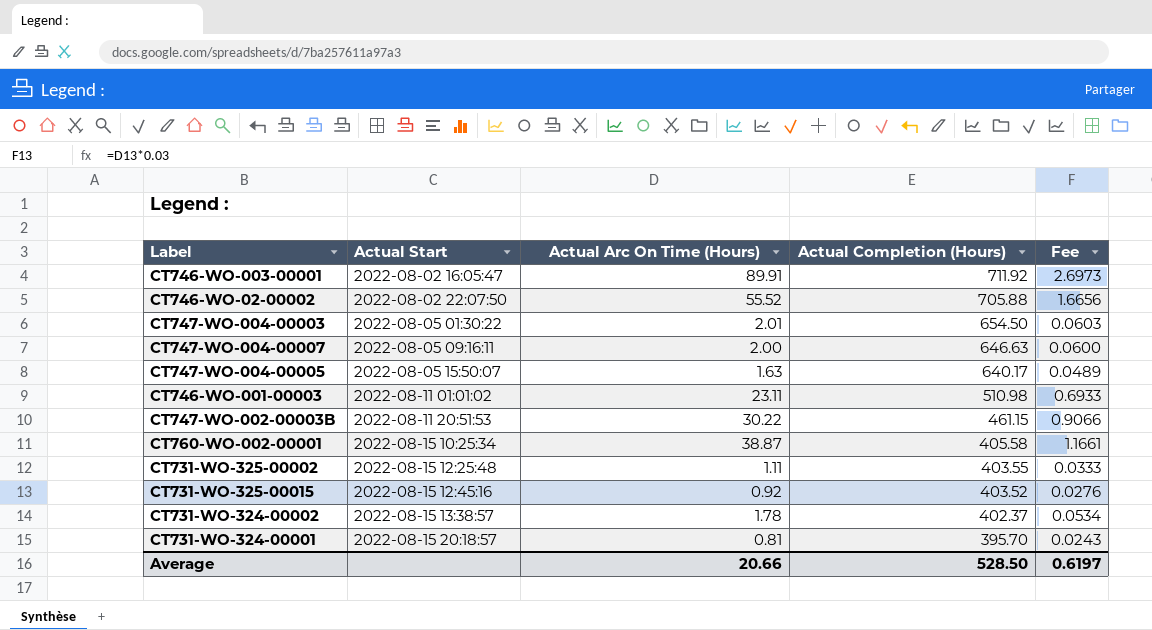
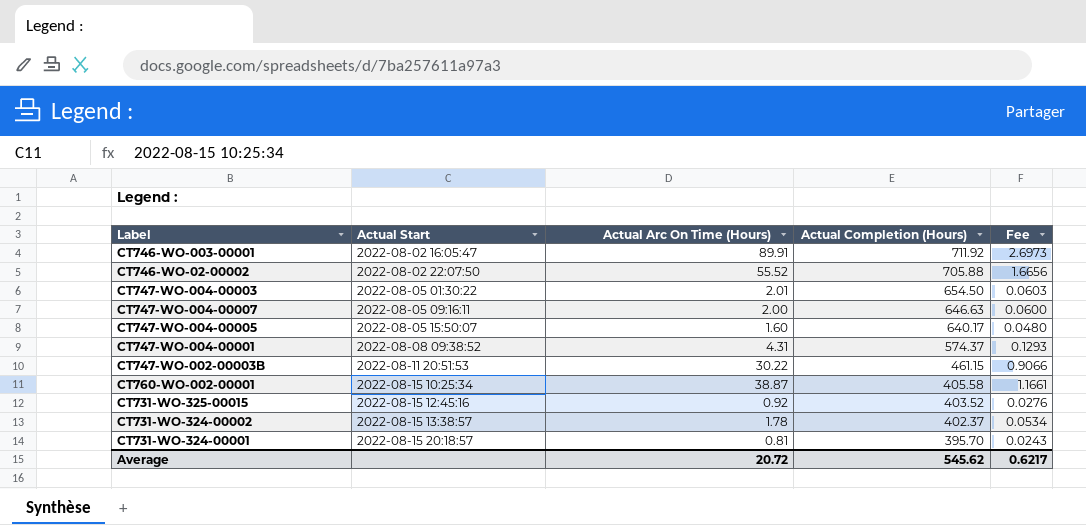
row CT746-WO-001-00003: 2022-08-11 01:01:02 | 23.11 | 510.98 | 0.6933 -> none
row CT731-WO-325-00002: 2022-08-15 12:25:48 | 1.11 | 403.55 | 0.0333 -> none
CT747-WO-004-00005 | Actual Arc On Time (Hours): 1.63 -> 1.60
CT747-WO-004-00005 | Fee: 0.0489 -> 0.0480
row CT747-WO-004-00001: none -> 2022-08-08 09:38:52 | 4.31 | 574.37 | 0.1293
Average | Actual Arc On Time (Hours): 20.66 -> 20.72
Average | Actual Completion (Hours): 528.50 -> 545.62
Average | Fee: 0.6197 -> 0.6217

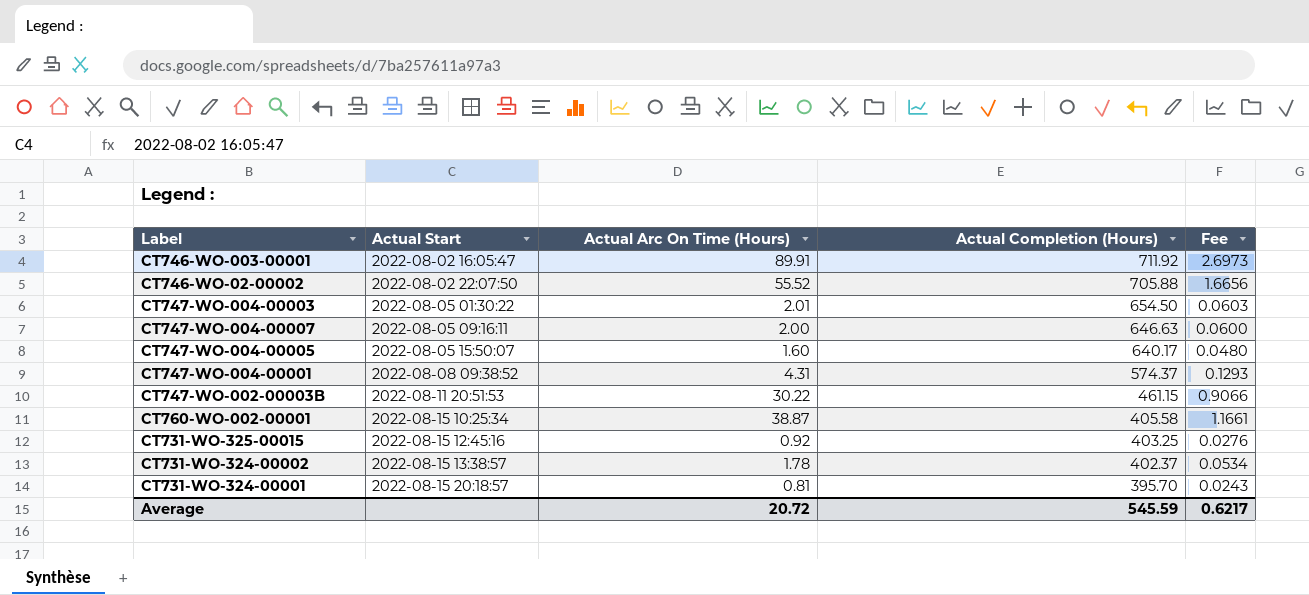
CT731-WO-325-00015 | Actual Completion (Hours): 403.52 -> 403.25
Average | Actual Completion (Hours): 545.62 -> 545.59

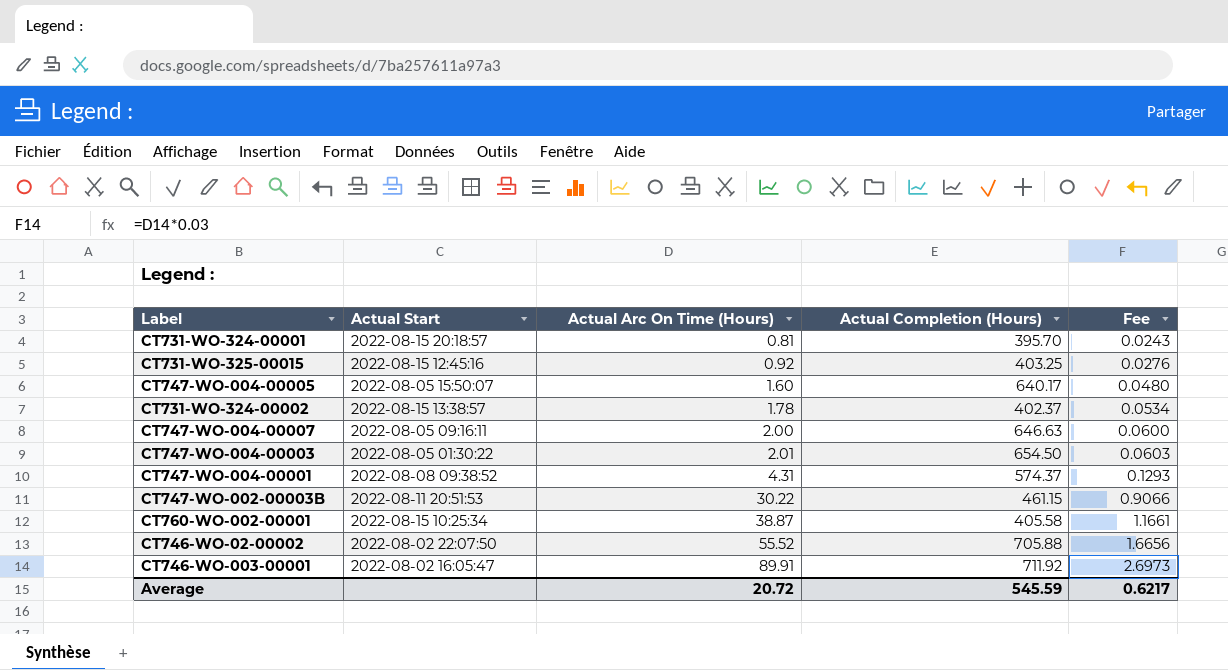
row order: Actual Start ascending -> Actual Arc On Time (Hours) ascending

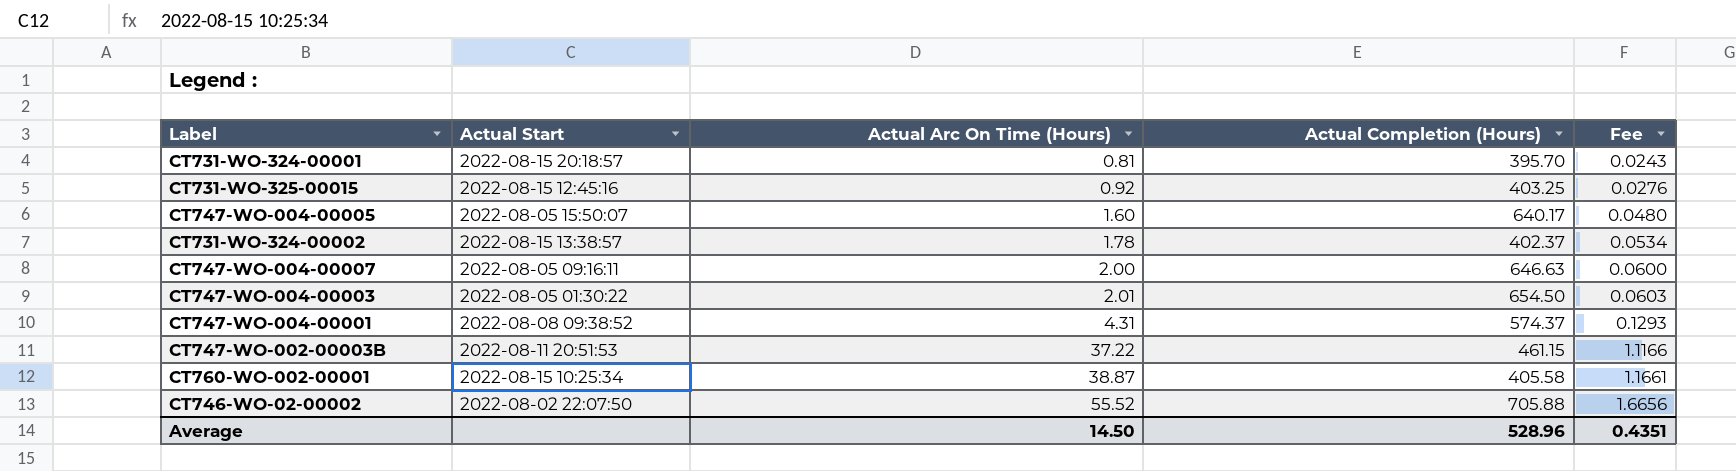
row CT746-WO-003-00001: 2022-08-02 16:05:47 | 89.91 | 711.92 | 2.6973 -> none
CT747-WO-002-00003B | Actual Arc On Time (Hours): 30.22 -> 37.22
CT747-WO-002-00003B | Fee: 0.9066 -> 1.1166
Average | Actual Arc On Time (Hours): 20.72 -> 14.50
Average | Actual Completion (Hours): 545.59 -> 528.96
Average | Fee: 0.6217 -> 0.4351

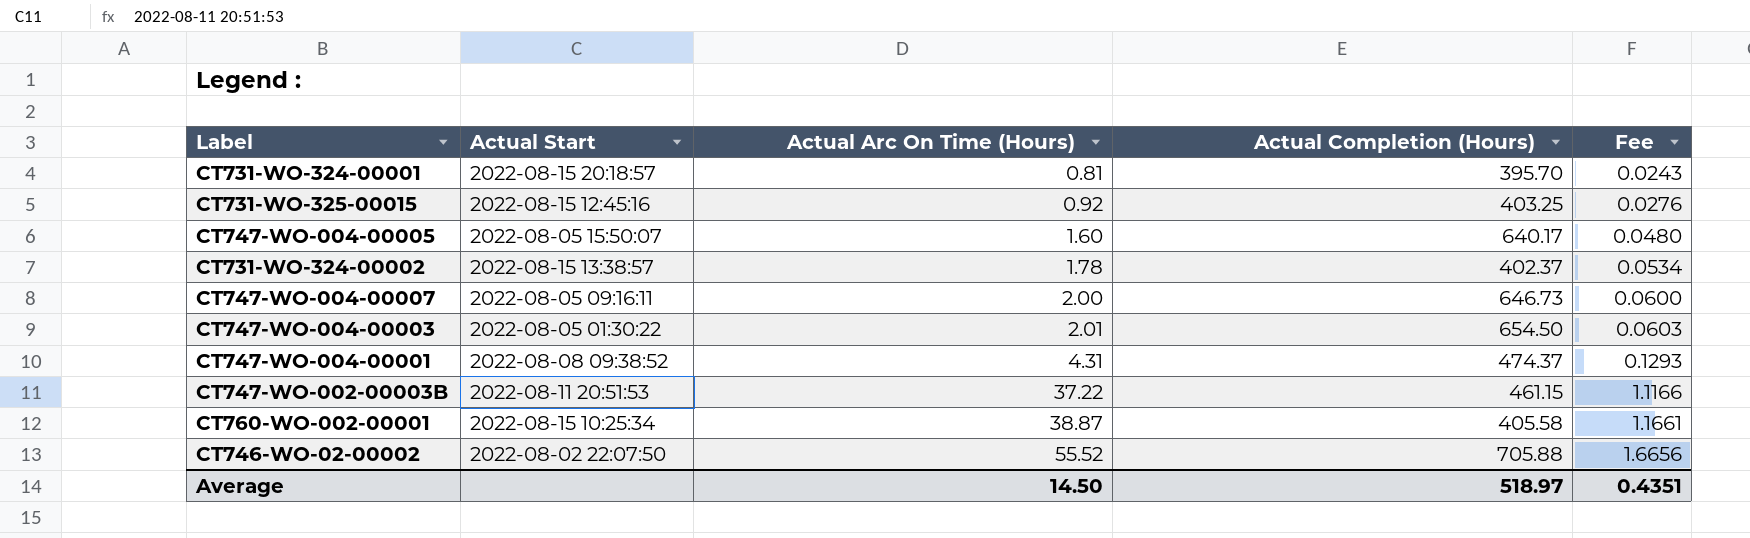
CT747-WO-004-00007 | Actual Completion (Hours): 646.63 -> 646.73
CT747-WO-004-00001 | Actual Completion (Hours): 574.37 -> 474.37
Average | Actual Completion (Hours): 528.96 -> 518.97

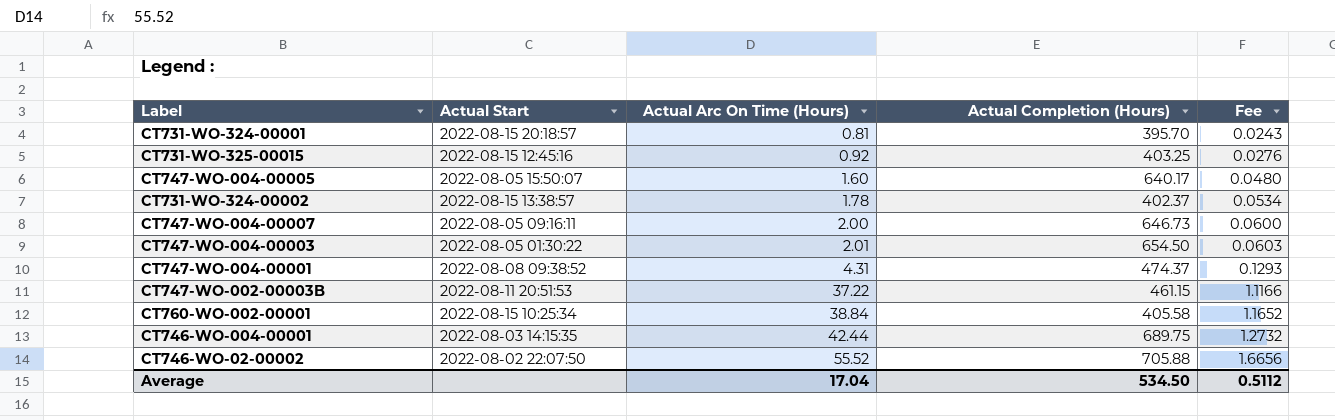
CT760-WO-002-00001 | Actual Arc On Time (Hours): 38.87 -> 38.84
CT760-WO-002-00001 | Fee: 1.1661 -> 1.1652
row CT746-WO-004-00001: none -> 2022-08-03 14:15:35 | 42.44 | 689.75 | 1.2732
Average | Actual Arc On Time (Hours): 14.50 -> 17.04
Average | Actual Completion (Hours): 518.97 -> 534.50
Average | Fee: 0.4351 -> 0.5112

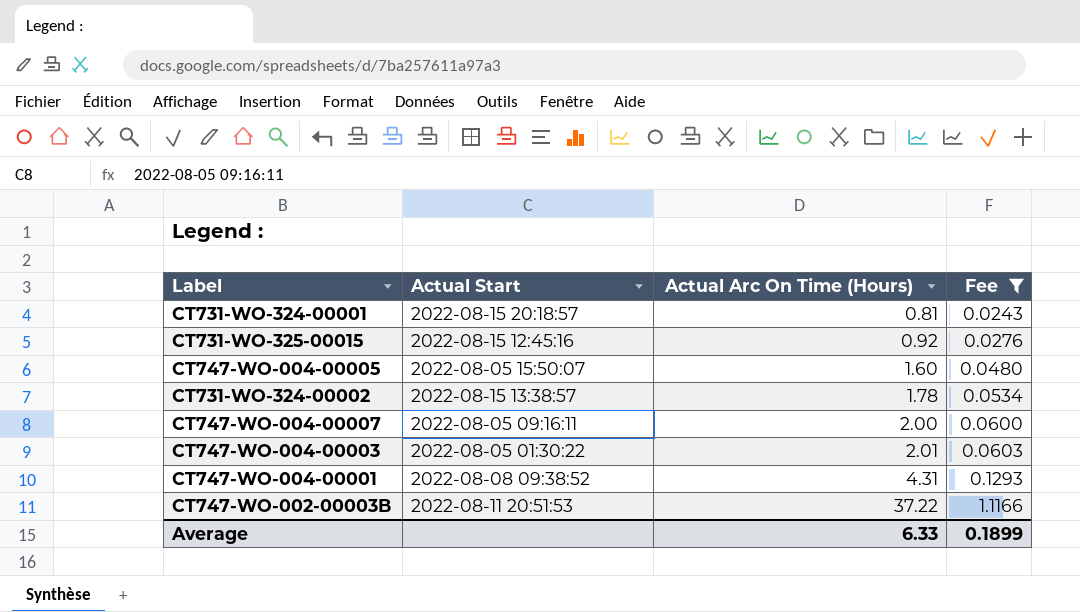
filter: none -> Fee <= 1.1166
column Actual Completion (Hours) | position: 4 -> none
Average | Actual Arc On Time (Hours): 17.04 -> 6.33
Average | Fee: 0.5112 -> 0.1899

